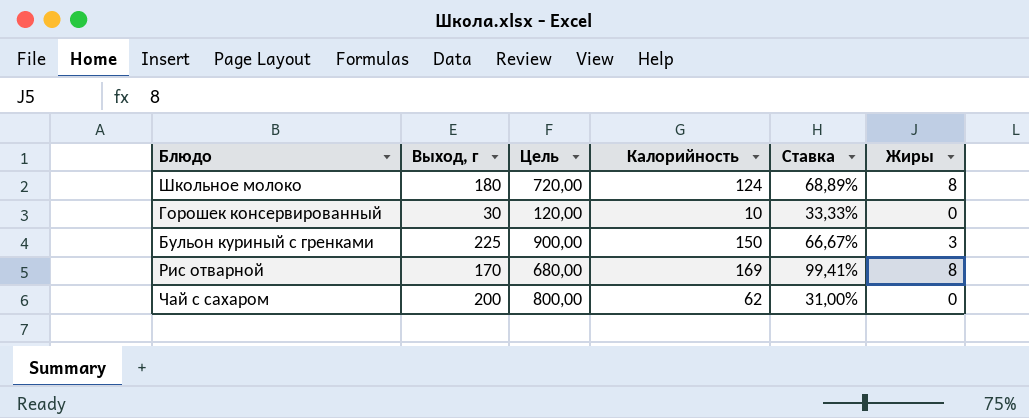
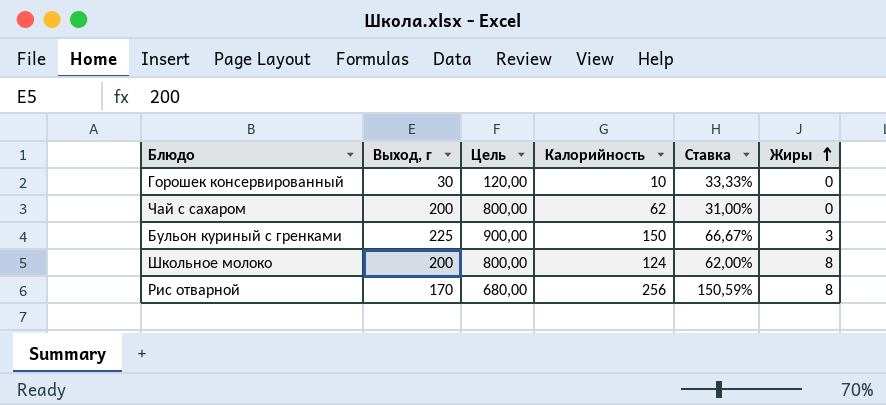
row order: none -> Жиры ascending
Школьное молоко | Выход, г: 180 -> 200
Школьное молоко | Цель: 720,00 -> 800,00
Школьное молоко | Ставка: 68,89% -> 62,00%
Рис отварной | Калорийность: 169 -> 256
Рис отварной | Ставка: 99,41% -> 150,59%

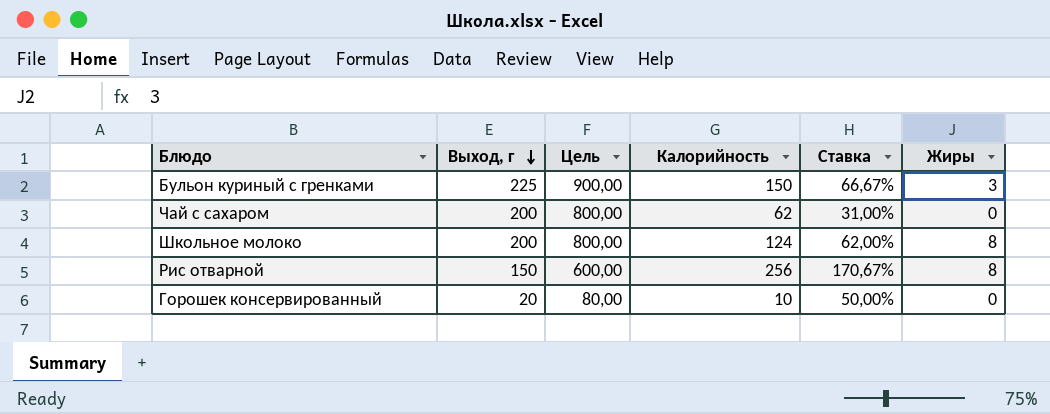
row order: Жиры ascending -> Выход, г descending
Рис отварной | Выход, г: 170 -> 150
Рис отварной | Цель: 680,00 -> 600,00
Рис отварной | Ставка: 150,59% -> 170,67%
Горошек консервированный | Выход, г: 30 -> 20
Горошек консервированный | Цель: 120,00 -> 80,00
Горошек консервированный | Ставка: 33,33% -> 50,00%

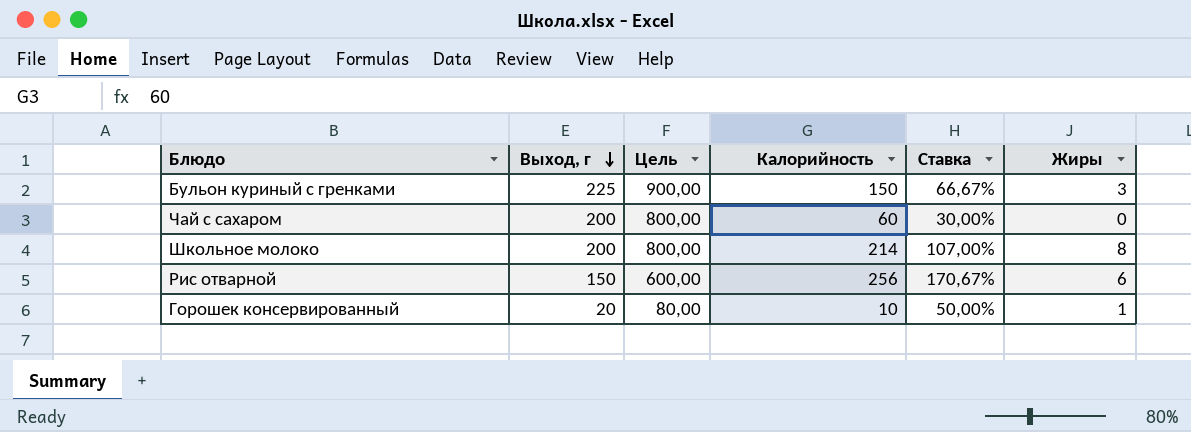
Чай с сахаром | Калорийность: 62 -> 60
Чай с сахаром | Ставка: 31,00% -> 30,00%
Школьное молоко | Калорийность: 124 -> 214
Школьное молоко | Ставка: 62,00% -> 107,00%
Рис отварной | Жиры: 8 -> 6
Горошек консервированный | Жиры: 0 -> 1

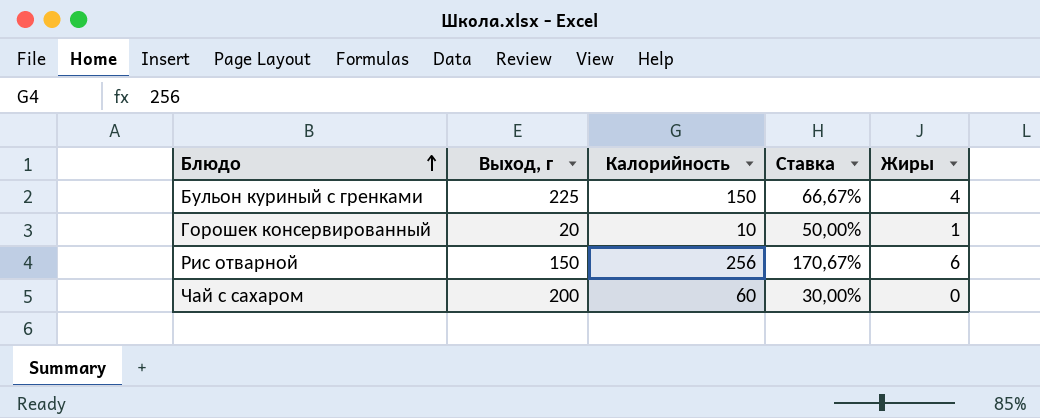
row order: Выход, г descending -> Блюдо ascending
column Цель | formula: [Выход, г] * 4 -> none
row Школьное молоко: 200 | 800,00 | 214 | 107,00% | 8 -> none
Бульон куриный с гренками | Жиры: 3 -> 4

